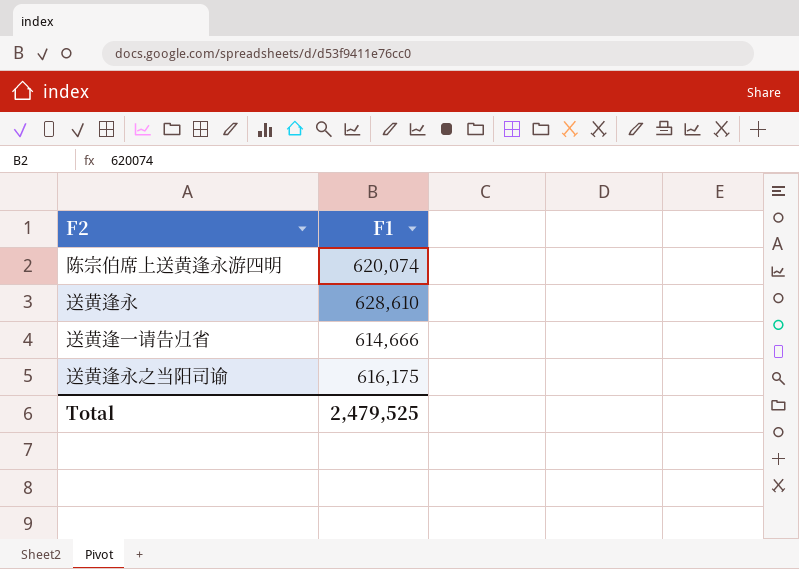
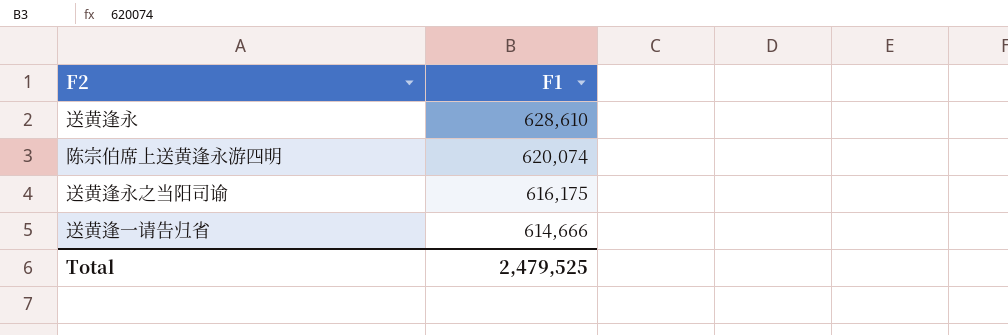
row order: none -> F1 descending

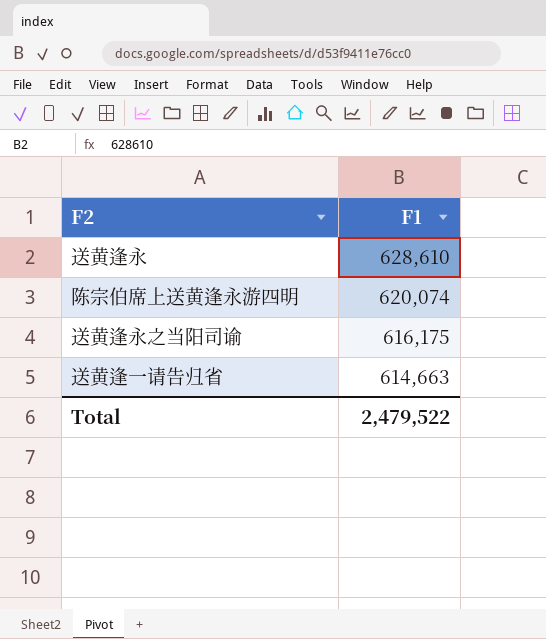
送黄逢一请告归省 | F1: 614,666 -> 614,663
Total | F1: 2,479,525 -> 2,479,522

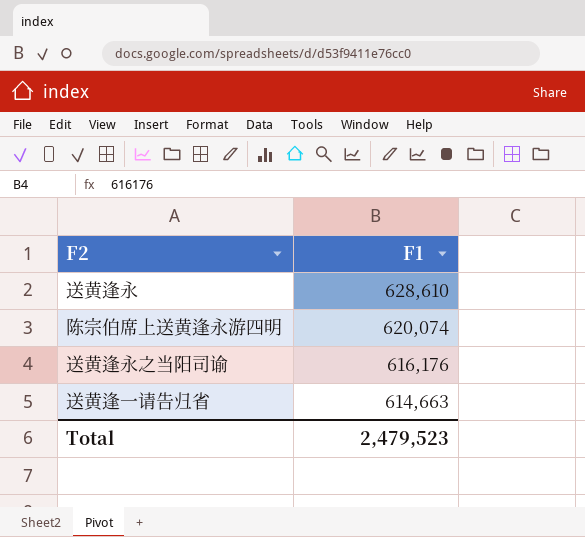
送黄逢永之当阳司谕 | F1: 616,175 -> 616,176
Total | F1: 2,479,522 -> 2,479,523

